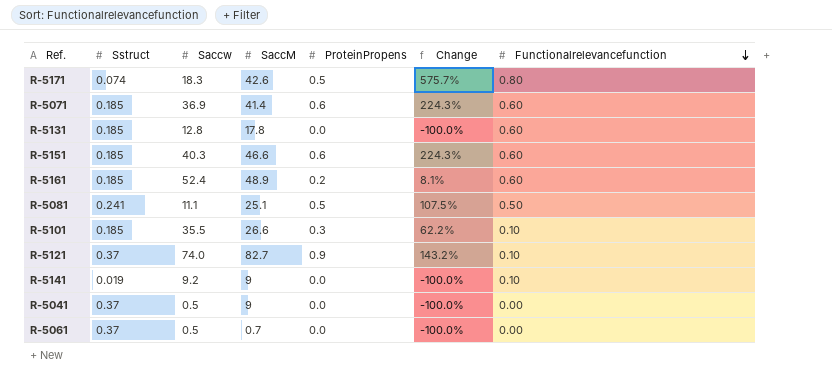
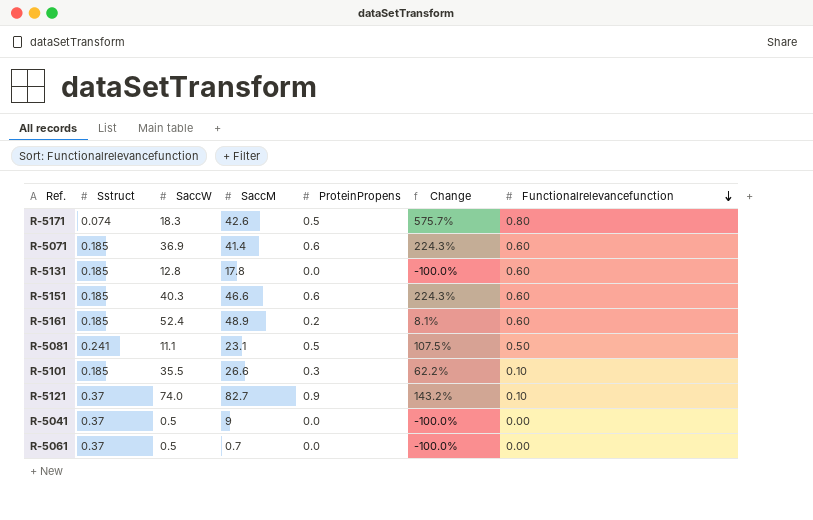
column name: Saccw -> SaccW
row R-5141: 0.019 | 9.2 | 9 | 0.0 | -100.0% | 0.10 -> none
R-5081 | SaccM: 25.1 -> 23.1

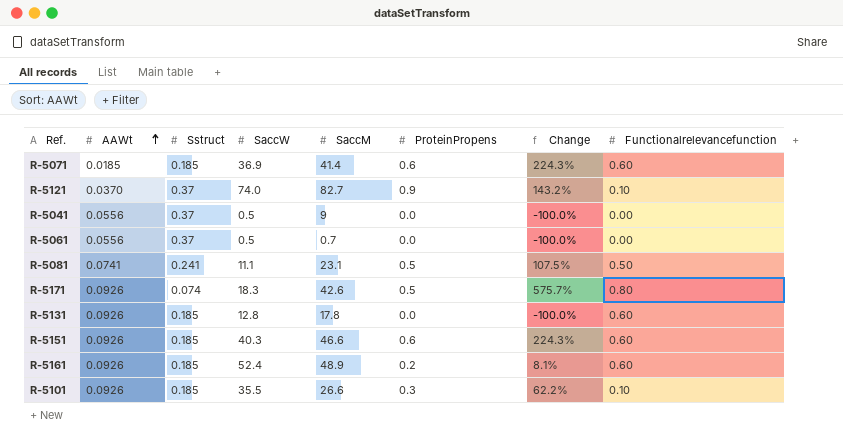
row order: Functionalrelevancefunction descending -> AAWt ascending
column AAWt | position: none -> 2

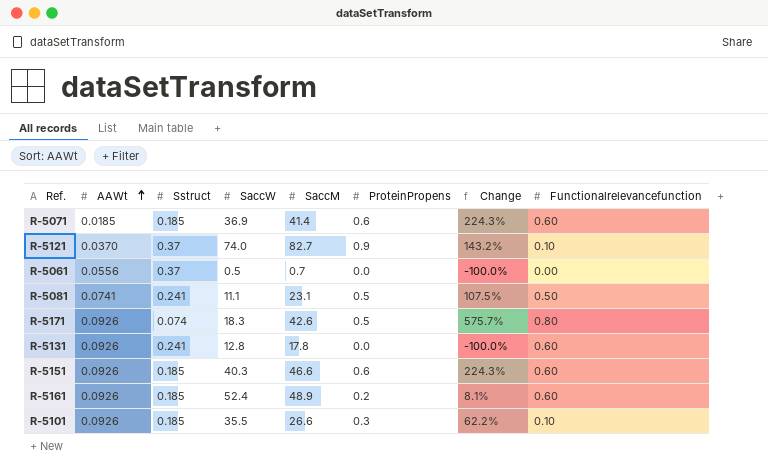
row R-5041: 0.0556 | 0.37 | 0.5 | 9 | 0.0 | -100.0% | 0.00 -> none
R-5131 | Sstruct: 0.185 -> 0.241

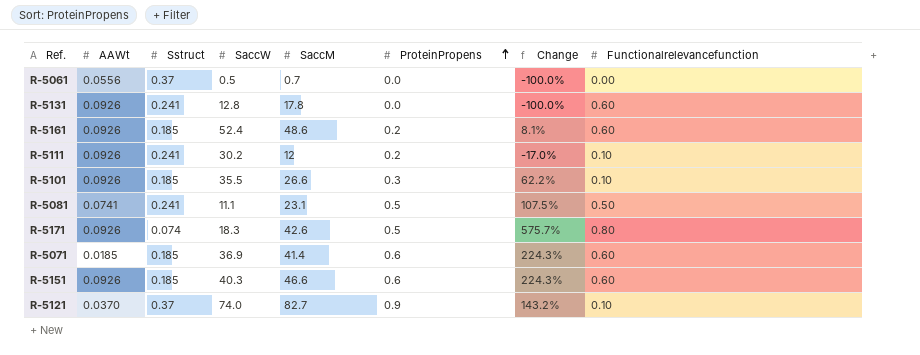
row order: AAWt ascending -> ProteinPropens ascending
R-5161 | SaccM: 48.9 -> 48.6
row R-5111: none -> 0.0926 | 0.241 | 30.2 | 12 | 0.2 | -17.0% | 0.10

